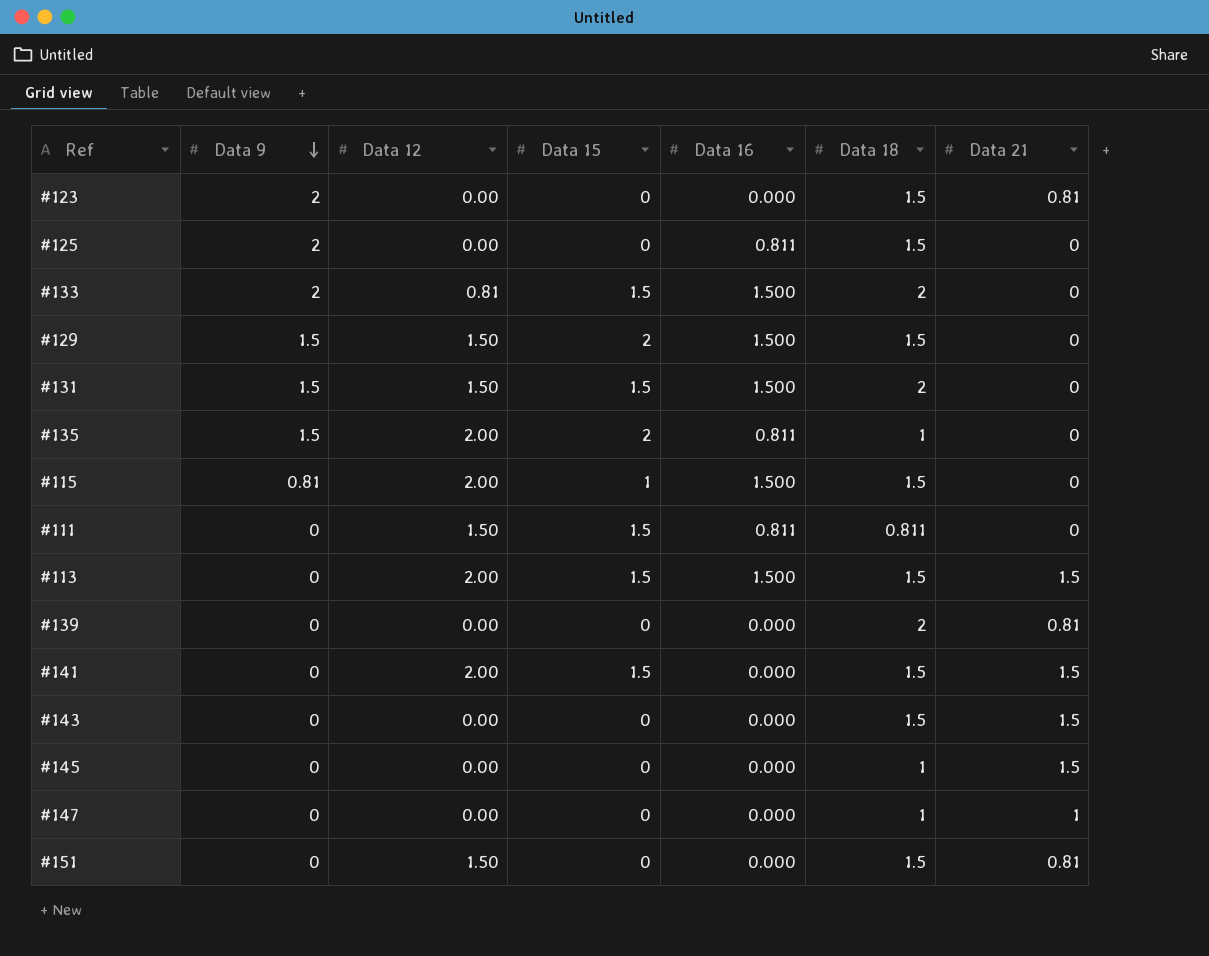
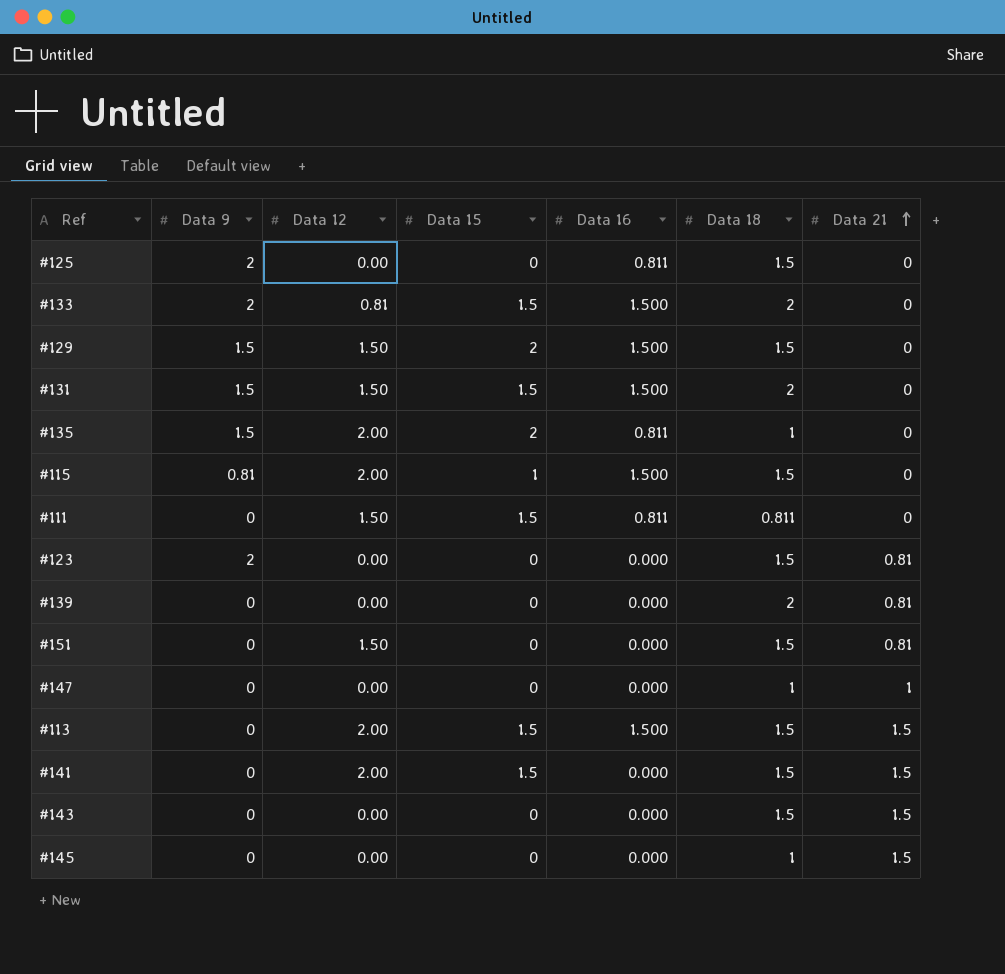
row order: Data 9 descending -> Data 21 ascending

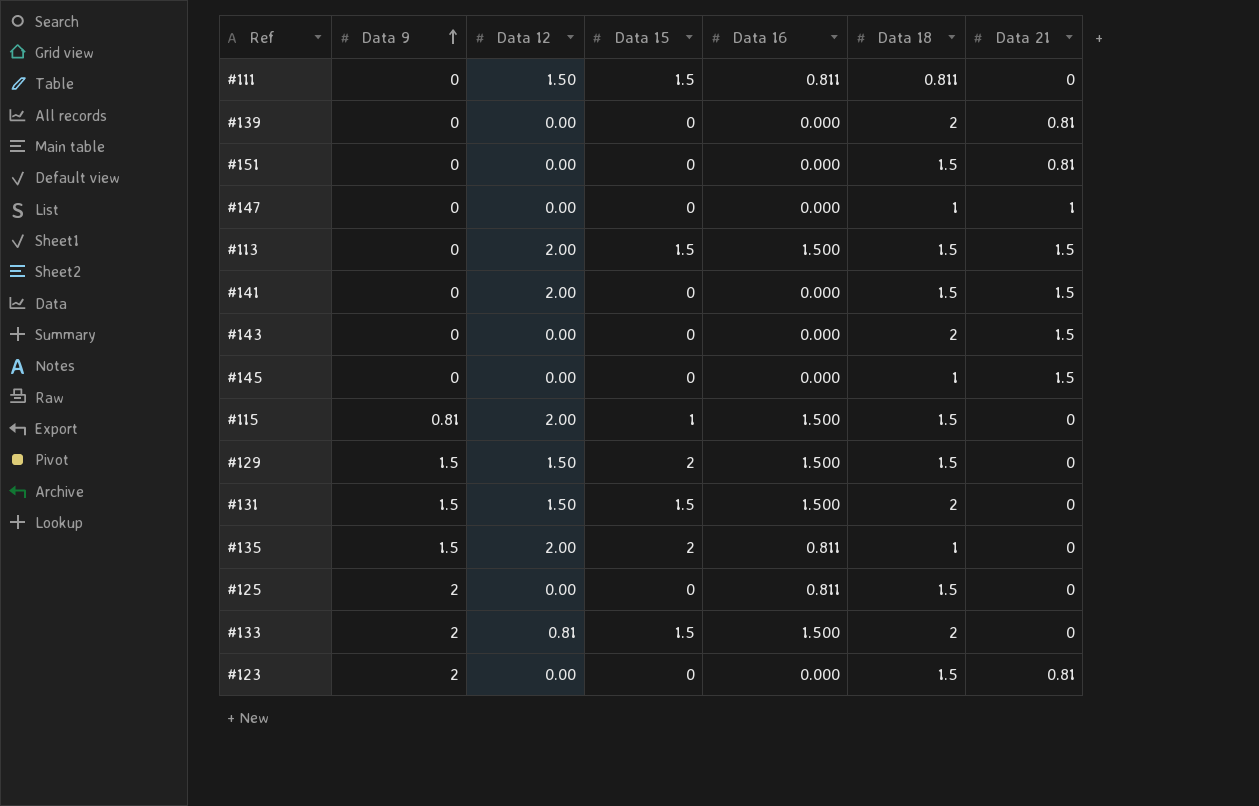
row order: Data 21 ascending -> Data 9 ascending
#151 | Data 12: 1.50 -> 0.00
#141 | Data 15: 1.5 -> 0
#143 | Data 18: 1.5 -> 2

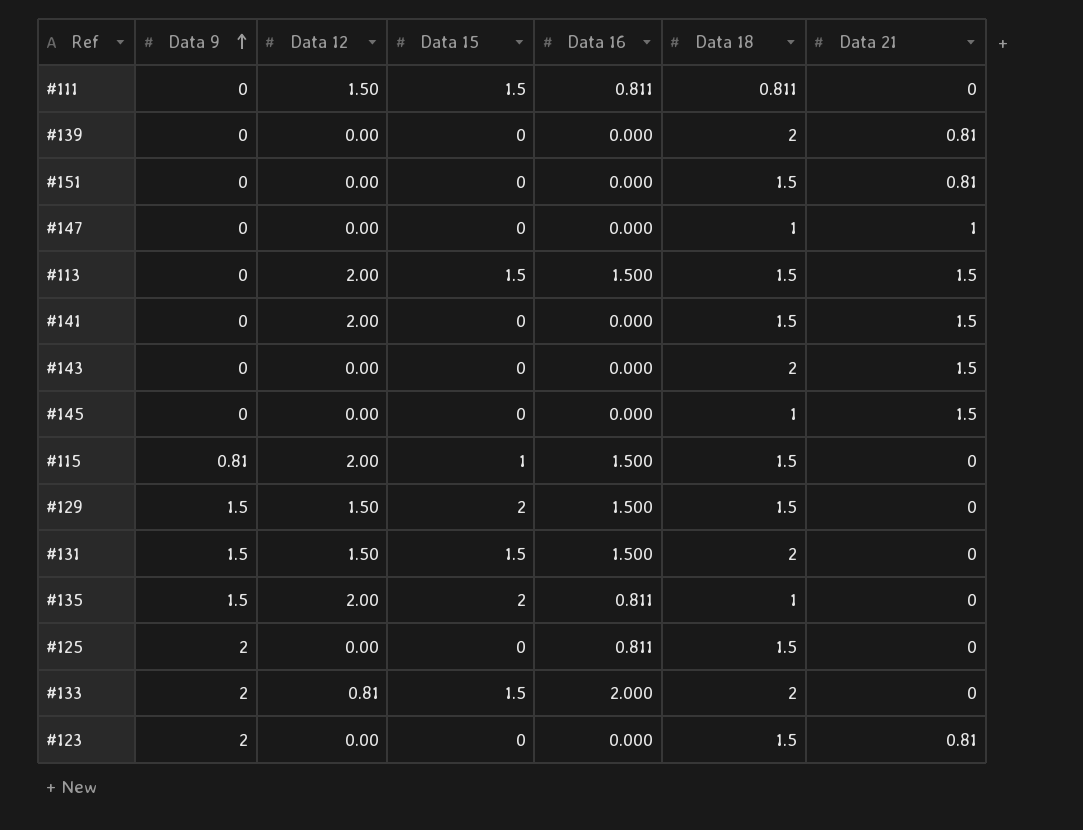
#133 | Data 16: 1.500 -> 2.000

